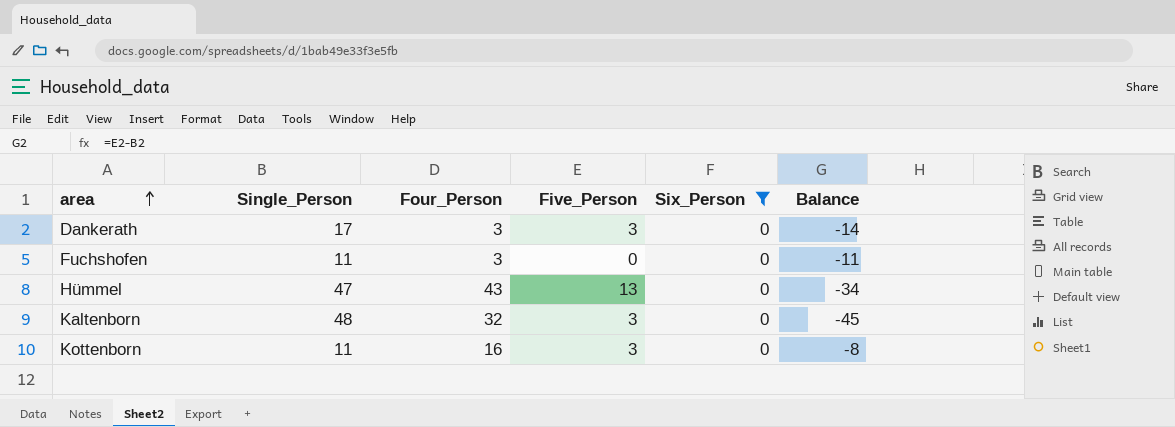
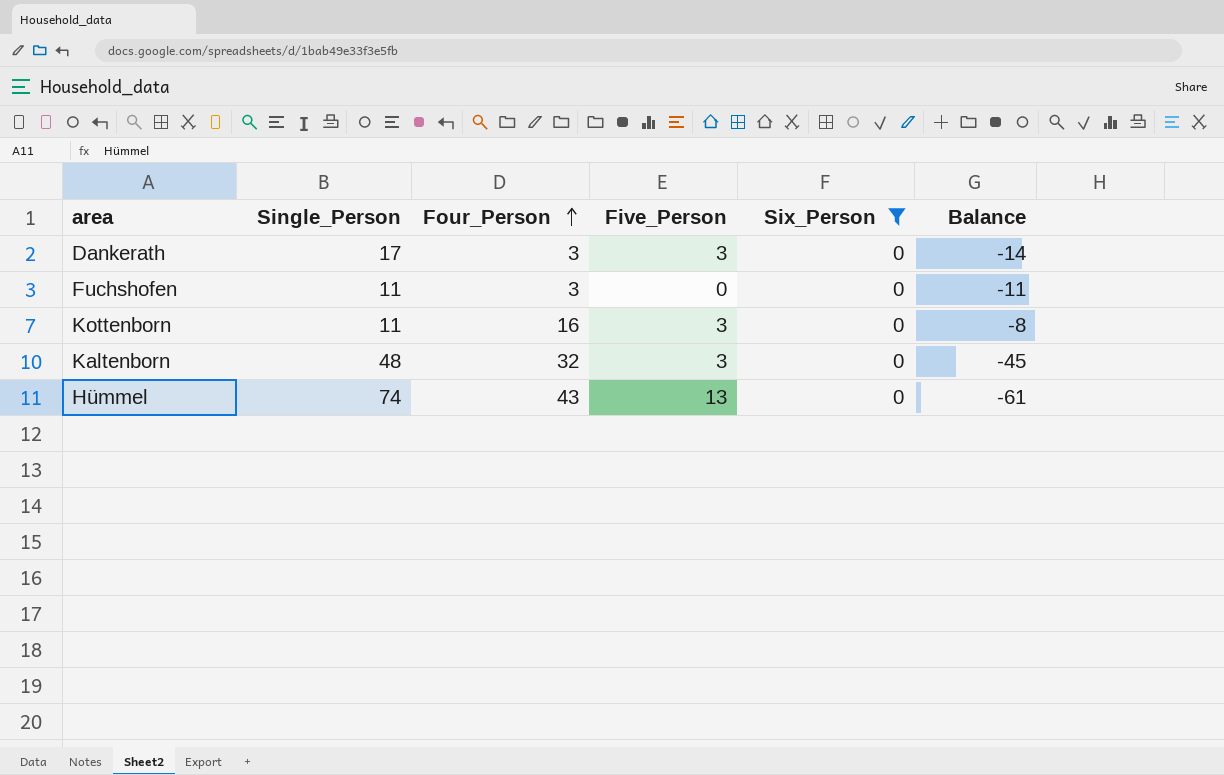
row order: area ascending -> Four_Person ascending
Hümmel | Single_Person: 47 -> 74
Hümmel | Balance: -34 -> -61

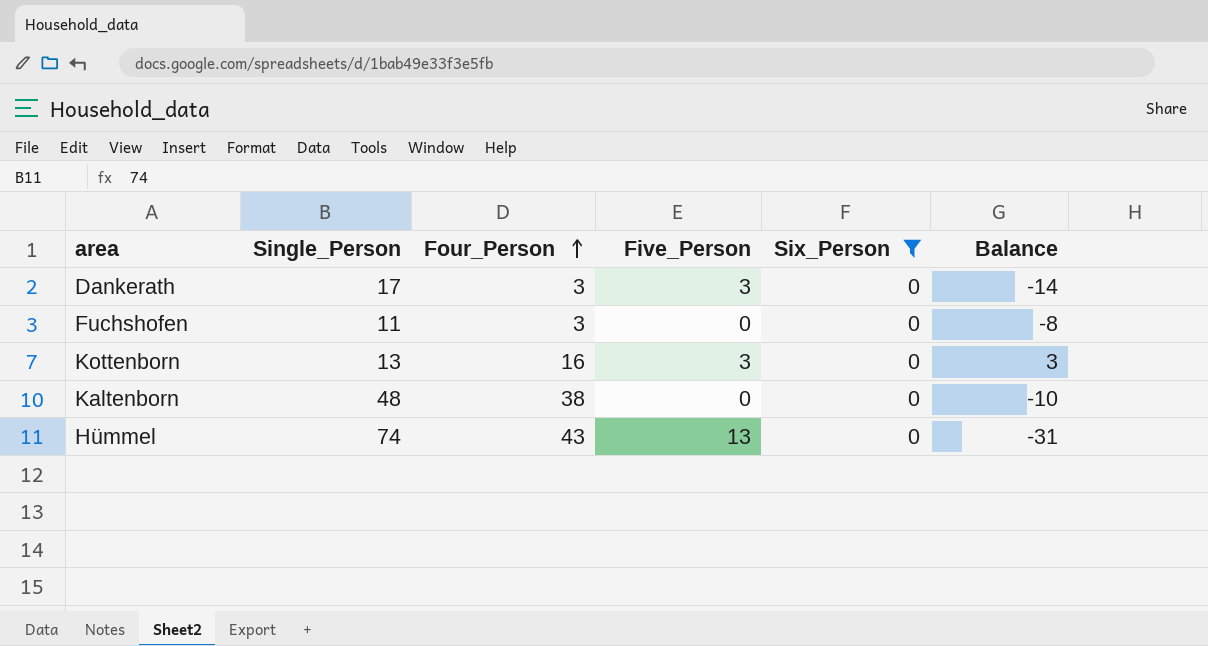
column Balance | formula: [Five_Person] - [Single_Person] -> [Four_Person] - [Single_Person]
Kottenborn | Single_Person: 11 -> 13
Kaltenborn | Four_Person: 32 -> 38
Kaltenborn | Five_Person: 3 -> 0

